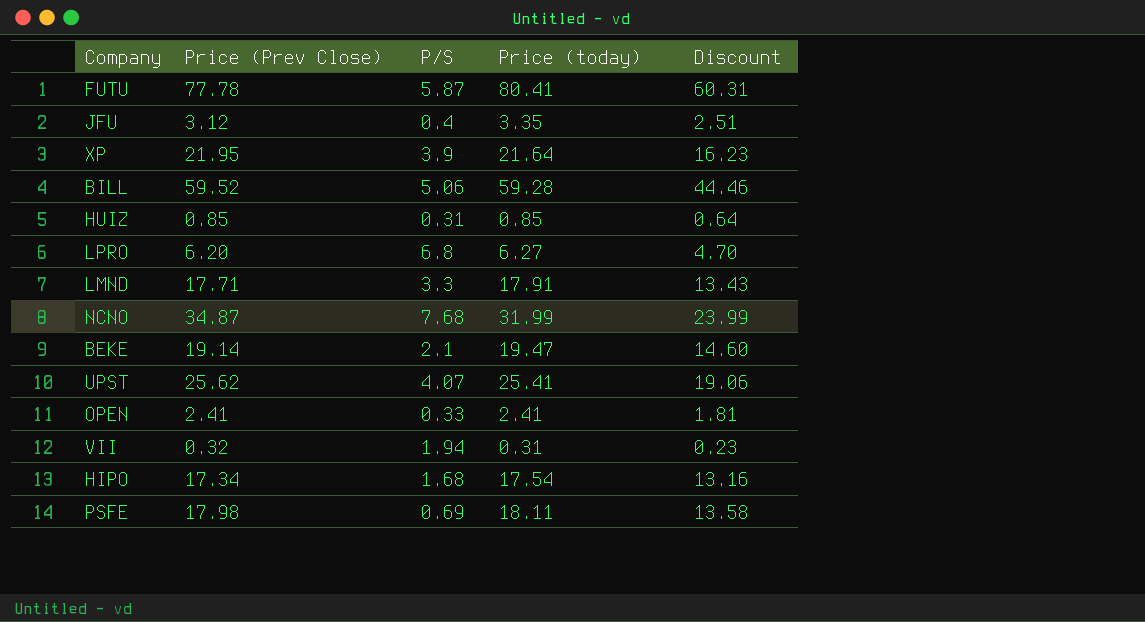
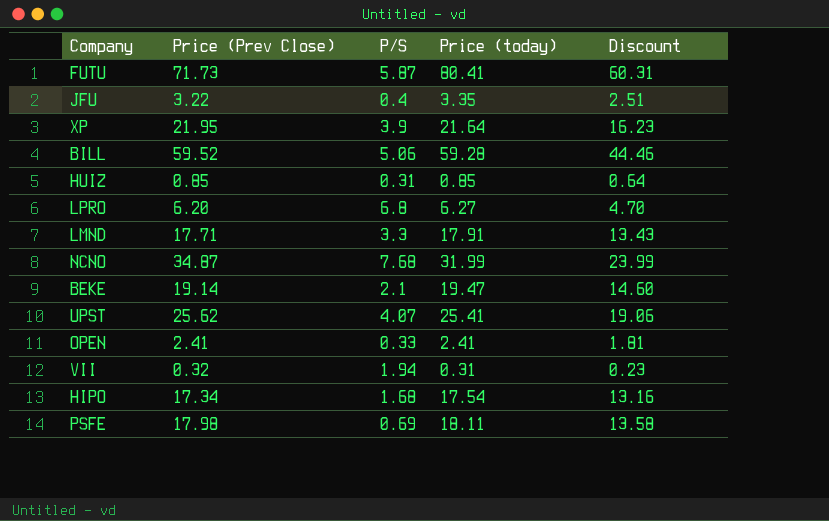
FUTU | Price (Prev Close): 77.78 -> 71.73
JFU | Price (Prev Close): 3.12 -> 3.22

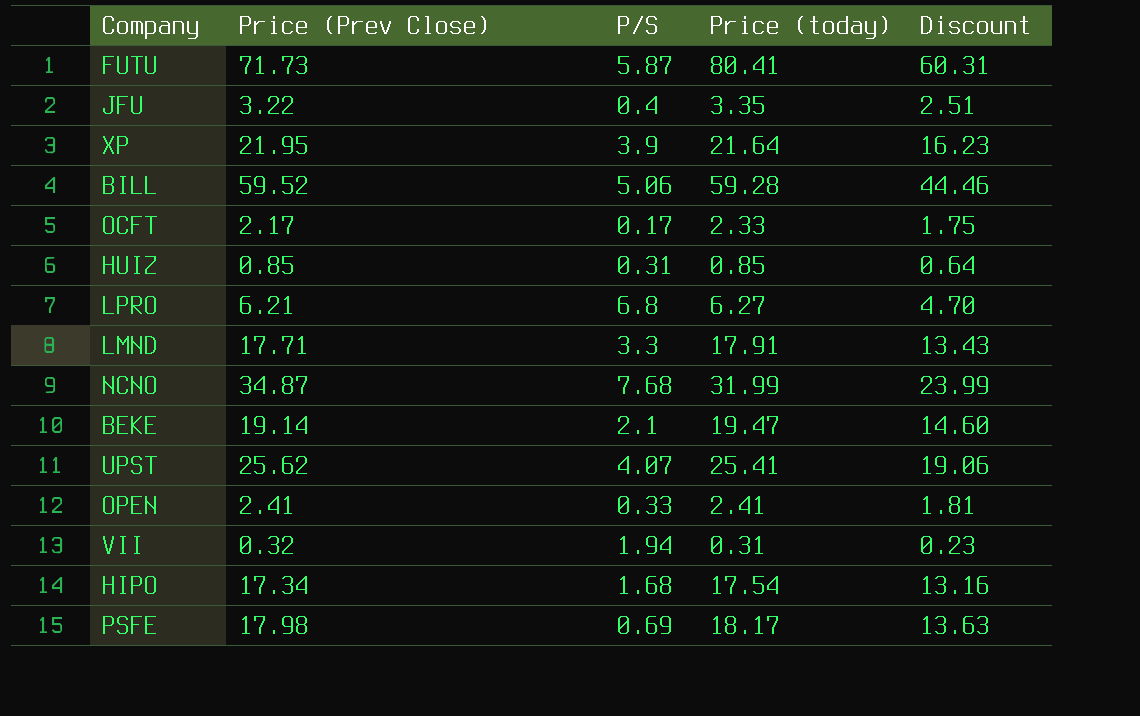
row OCFT: none -> 2.17 | 0.17 | 2.33 | 1.75
LPRO | Price (Prev Close): 6.20 -> 6.21
PSFE | Price (today): 18.11 -> 18.17
PSFE | Discount: 13.58 -> 13.63

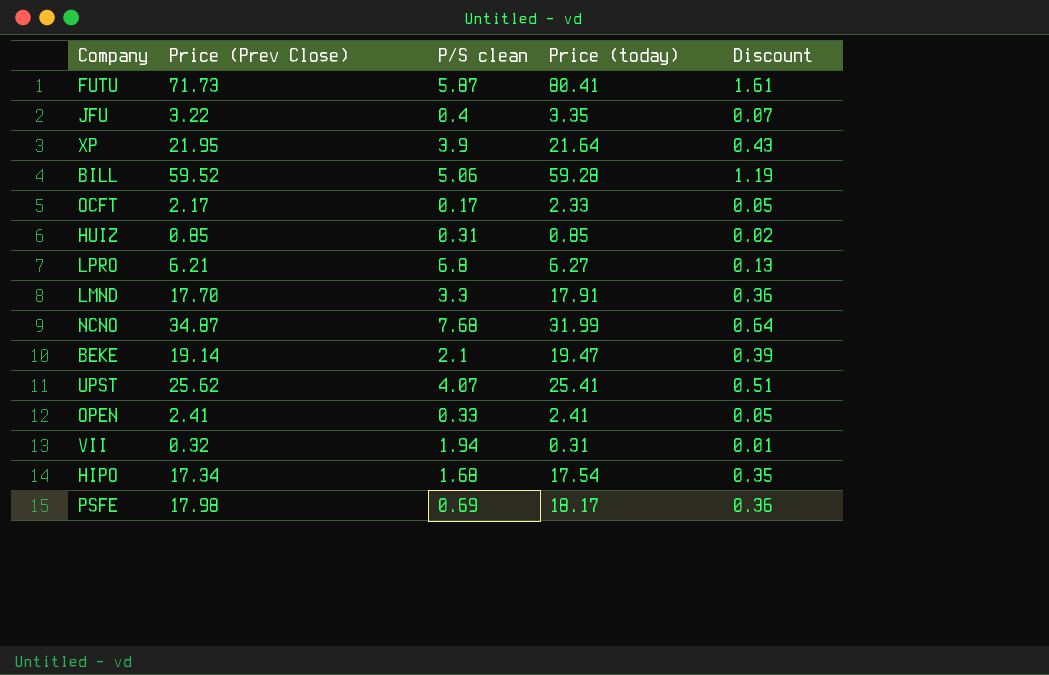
column name: P/S -> P/S clean
column Discount | formula: [Price (today)] * 0.75 -> [Price (today)] * 0.02
LMND | Price (Prev Close): 17.71 -> 17.70

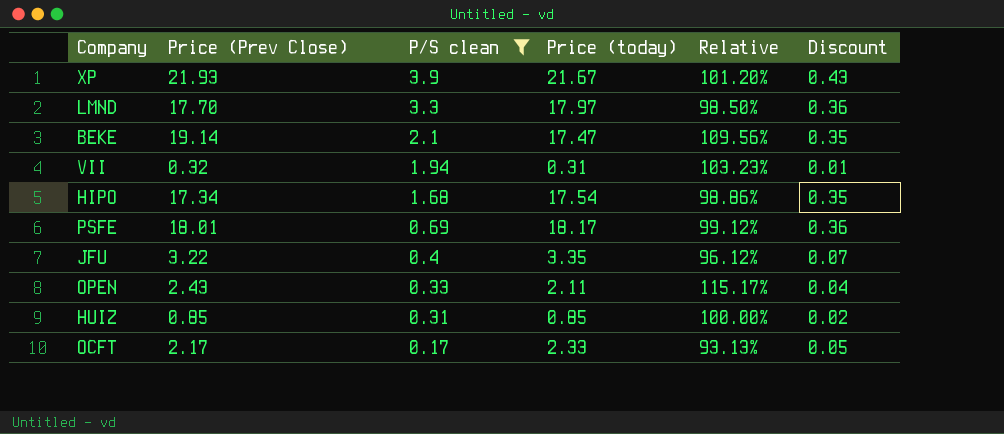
filter: none -> P/S clean <= 3.9
row order: none -> P/S clean descending
column Relative | formula: none -> [Price (Prev Close)] / [Price (today)]
XP | Price (Prev Close): 21.95 -> 21.93
XP | Price (today): 21.64 -> 21.67
LMND | Price (today): 17.91 -> 17.97
BEKE | Price (today): 19.47 -> 17.47
BEKE | Discount: 0.39 -> 0.35
PSFE | Price (Prev Close): 17.98 -> 18.01
OPEN | Price (Prev Close): 2.41 -> 2.43
OPEN | Price (today): 2.41 -> 2.11
OPEN | Discount: 0.05 -> 0.04

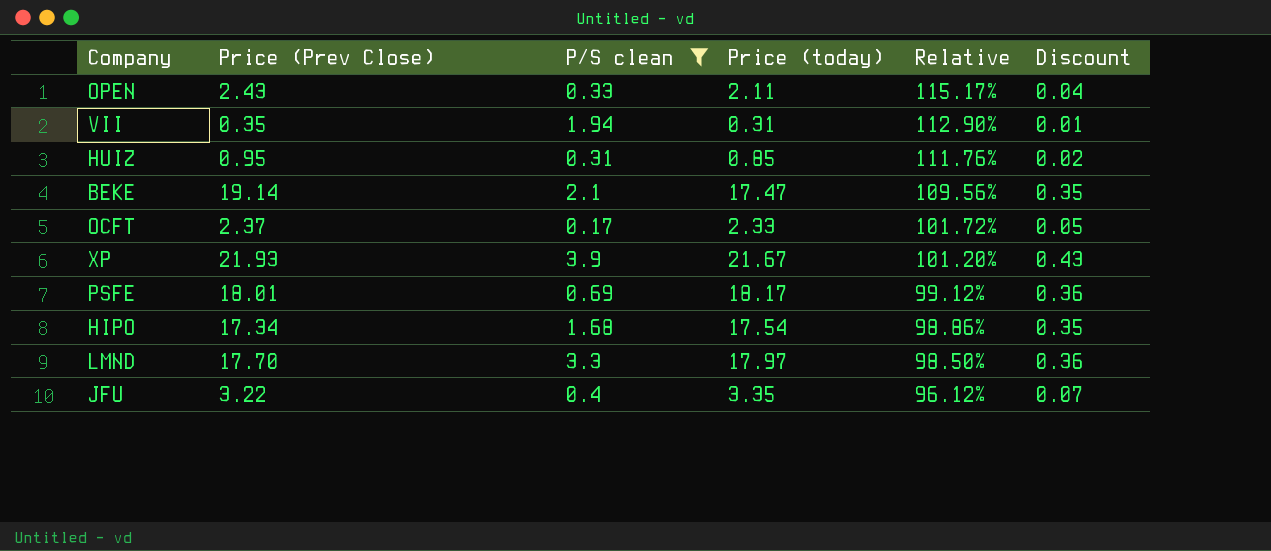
row order: P/S clean descending -> Relative descending
VII | Price (Prev Close): 0.32 -> 0.35
VII | Relative: 103.23% -> 112.90%
HUIZ | Price (Prev Close): 0.85 -> 0.95
HUIZ | Relative: 100.00% -> 111.76%
OCFT | Price (Prev Close): 2.17 -> 2.37
OCFT | Relative: 93.13% -> 101.72%

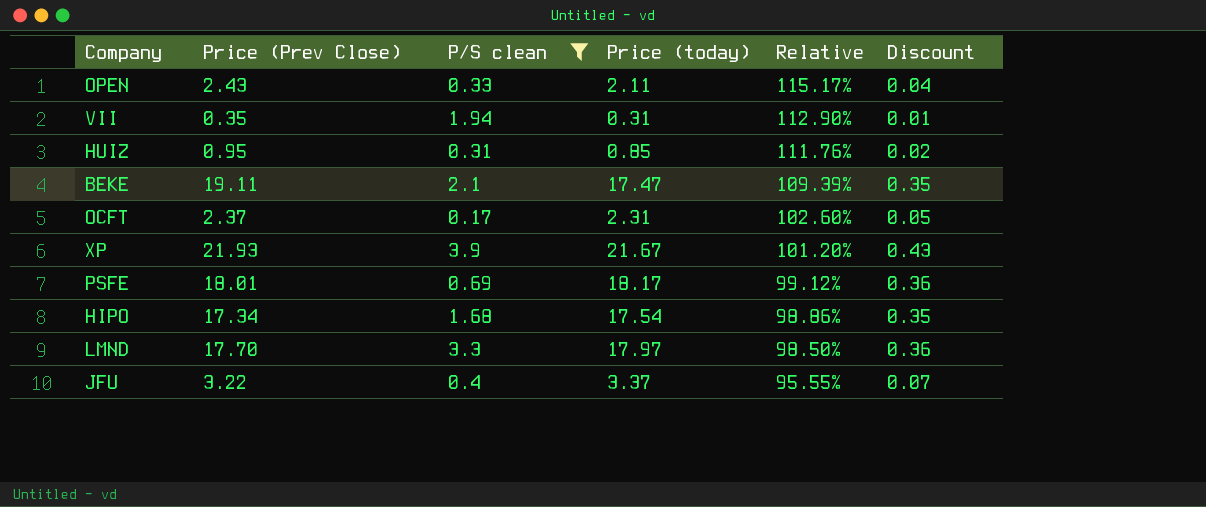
BEKE | Price (Prev Close): 19.14 -> 19.11
BEKE | Relative: 109.56% -> 109.39%
OCFT | Price (today): 2.33 -> 2.31
OCFT | Relative: 101.72% -> 102.60%
JFU | Price (today): 3.35 -> 3.37
JFU | Relative: 96.12% -> 95.55%

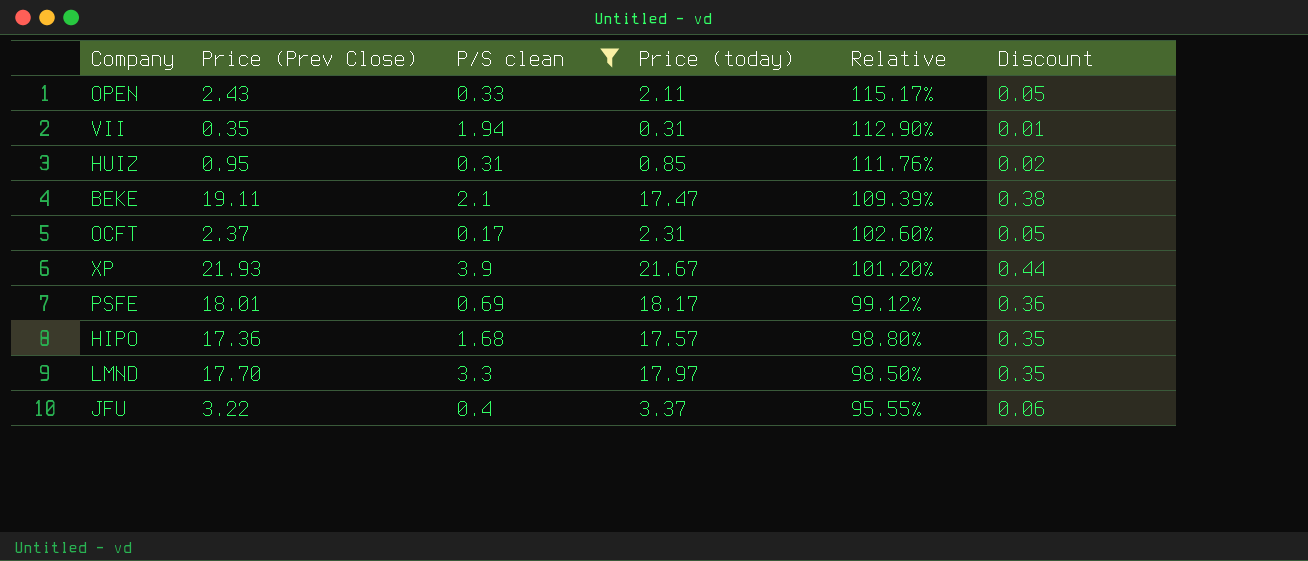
column Discount | formula: [Price (today)] * 0.02 -> [Price (Prev Close)] * 0.02
HIPO | Price (Prev Close): 17.34 -> 17.36
HIPO | Price (today): 17.54 -> 17.57
HIPO | Relative: 98.86% -> 98.80%

